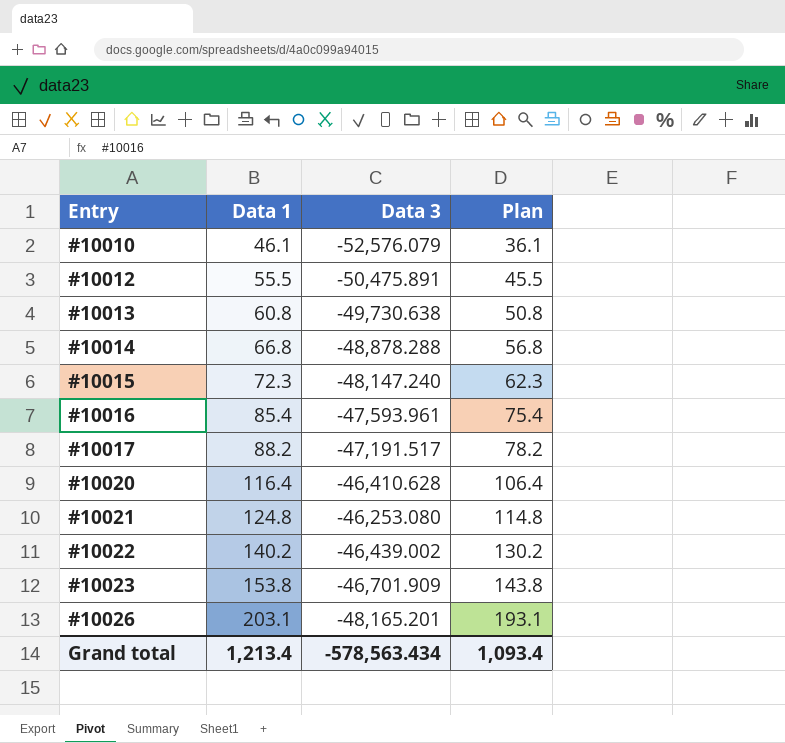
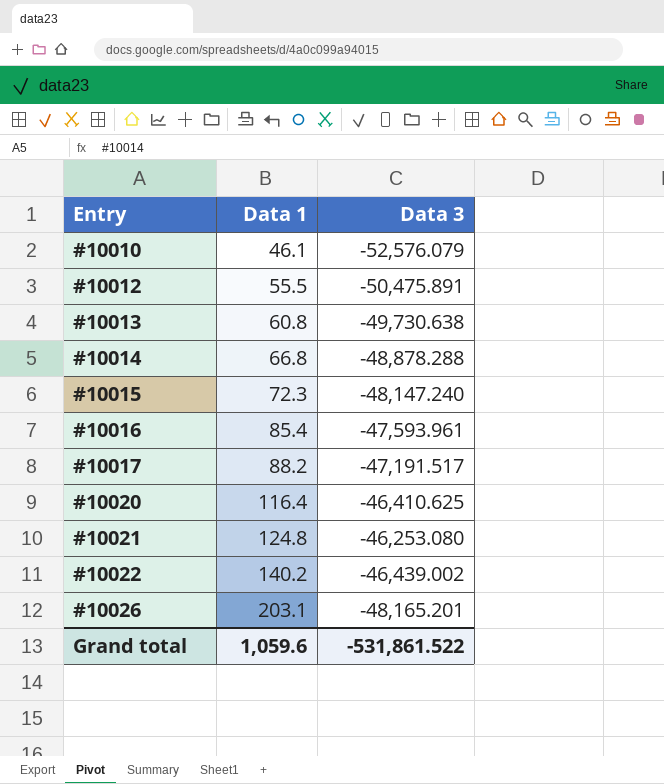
column Plan | formula: [Data 1] - 10 -> none
row #10023: 153.8 | -46,701.909 | 143.8 -> none
#10020 | Data 3: -46,410.628 -> -46,410.625
Grand total | Data 1: 1,213.4 -> 1,059.6
Grand total | Data 3: -578,563.434 -> -531,861.522

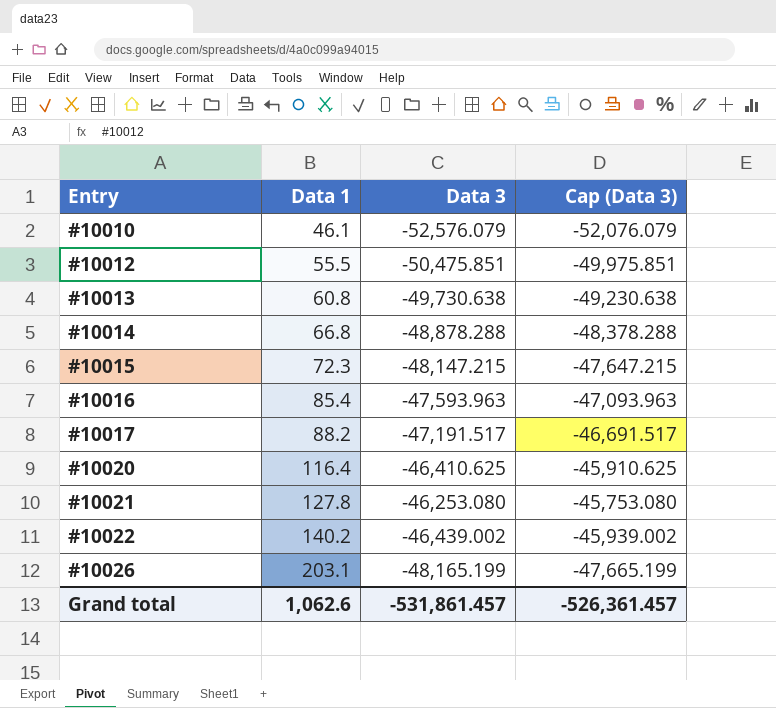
column Cap (Data 3) | formula: none -> [Data 3] + 500
#10012 | Data 3: -50,475.891 -> -50,475.851
#10015 | Data 3: -48,147.240 -> -48,147.215
#10016 | Data 3: -47,593.961 -> -47,593.963
#10021 | Data 1: 124.8 -> 127.8
#10026 | Data 3: -48,165.201 -> -48,165.199
Grand total | Data 1: 1,059.6 -> 1,062.6
Grand total | Data 3: -531,861.522 -> -531,861.457

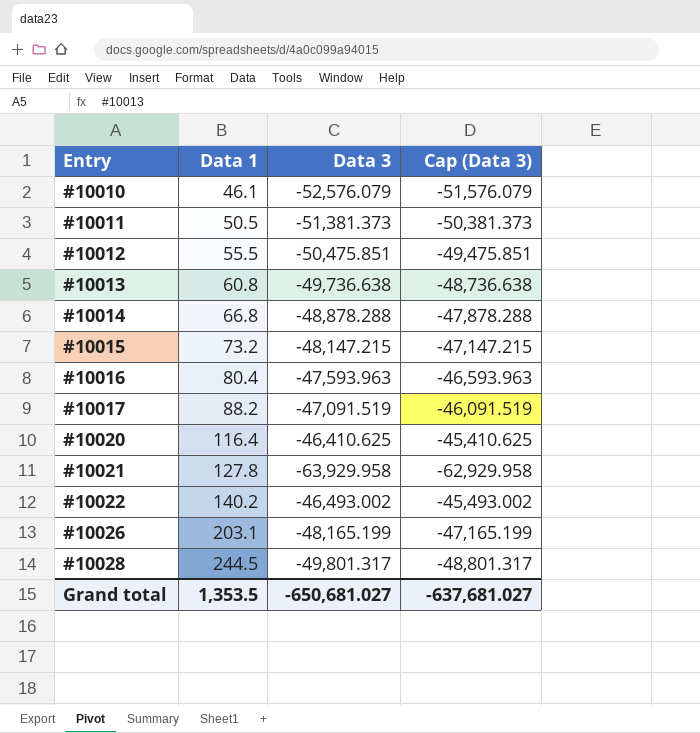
column Cap (Data 3) | formula: [Data 3] + 500 -> [Data 3] + 1000
row #10011: none -> 50.5 | -51,381.373 | -50,381.373
#10013 | Data 3: -49,730.638 -> -49,736.638
#10015 | Data 1: 72.3 -> 73.2
#10016 | Data 1: 85.4 -> 80.4
#10017 | Data 3: -47,191.517 -> -47,091.519
#10021 | Data 3: -46,253.080 -> -63,929.958
#10022 | Data 3: -46,439.002 -> -46,493.002
row #10028: none -> 244.5 | -49,801.317 | -48,801.317
Grand total | Data 1: 1,062.6 -> 1,353.5
Grand total | Data 3: -531,861.457 -> -650,681.027
Grand total | Cap (Data 3): -526,361.457 -> -637,681.027

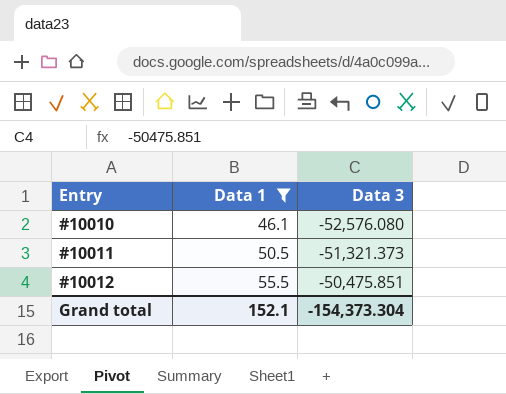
filter: none -> Data 1 <= 55.5
column Cap (Data 3) | formula: [Data 3] + 1000 -> none
#10010 | Data 3: -52,576.079 -> -52,576.080
#10011 | Data 3: -51,381.373 -> -51,321.373
Grand total | Data 1: 1,353.5 -> 152.1
Grand total | Data 3: -650,681.027 -> -154,373.304

